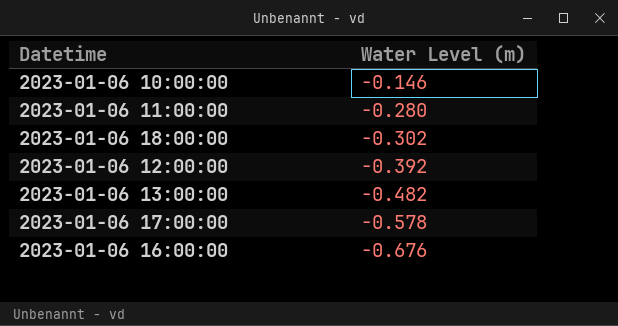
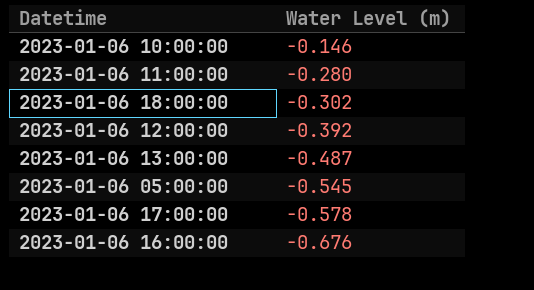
2023-01-06 13:00:00 | Water Level (m): -0.482 -> -0.487
row 2023-01-06 05:00:00: none -> -0.545

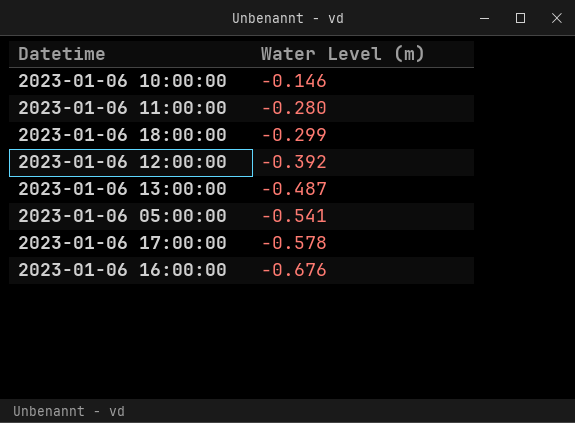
2023-01-06 18:00:00 | Water Level (m): -0.302 -> -0.299
2023-01-06 05:00:00 | Water Level (m): -0.545 -> -0.541

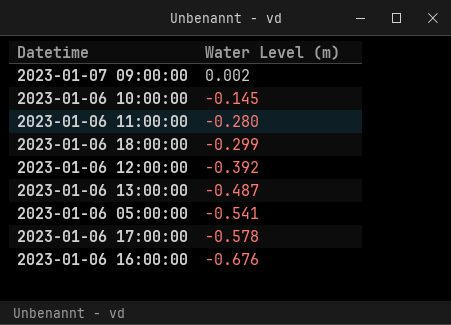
row 2023-01-07 09:00:00: none -> 0.002
2023-01-06 10:00:00 | Water Level (m): -0.146 -> -0.145

